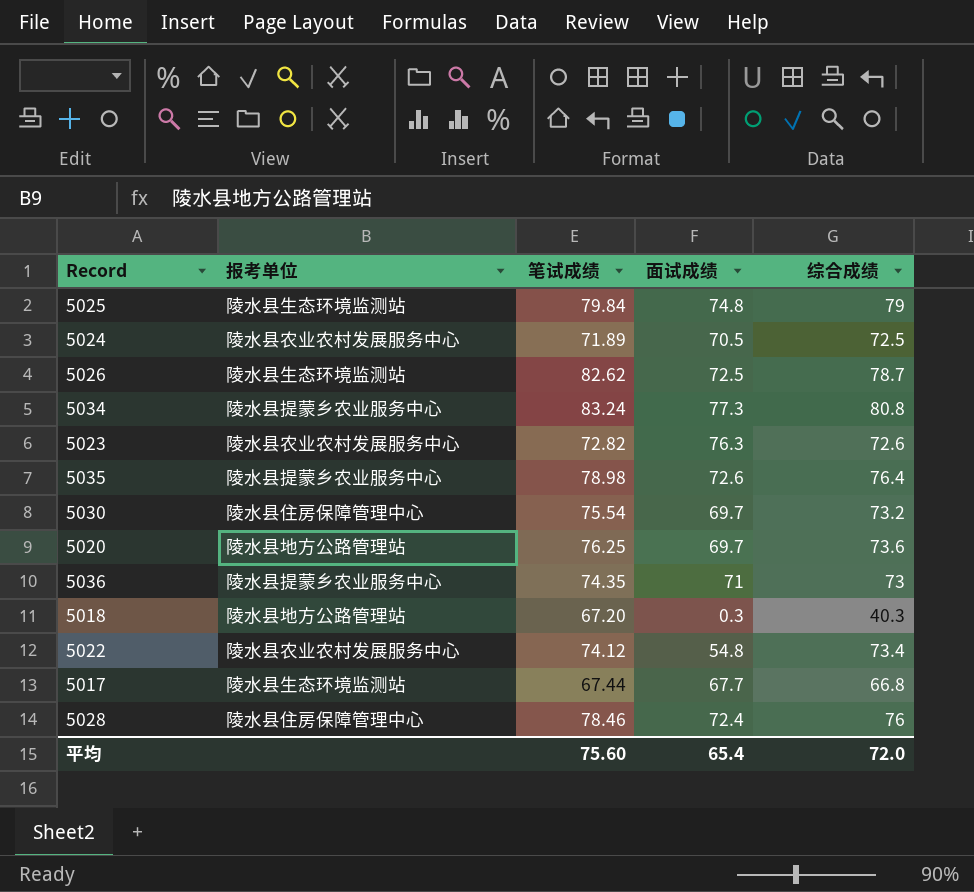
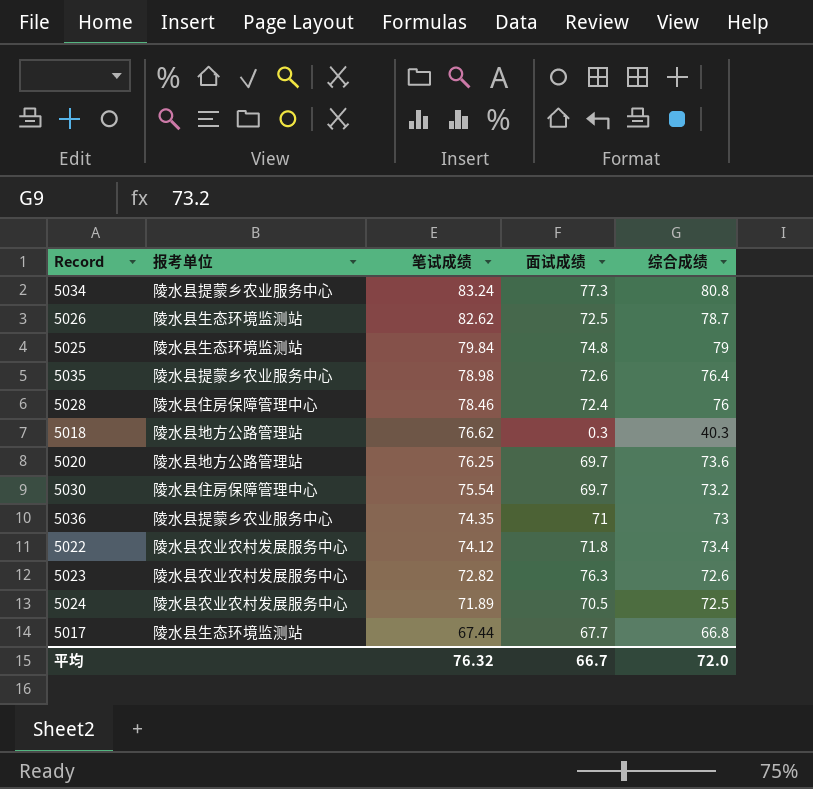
row order: none -> 笔试成绩 descending
5018 | 笔试成绩: 67.20 -> 76.62
5022 | 面试成绩: 54.8 -> 71.8
平均 | 笔试成绩: 75.60 -> 76.32
平均 | 面试成绩: 65.4 -> 66.7

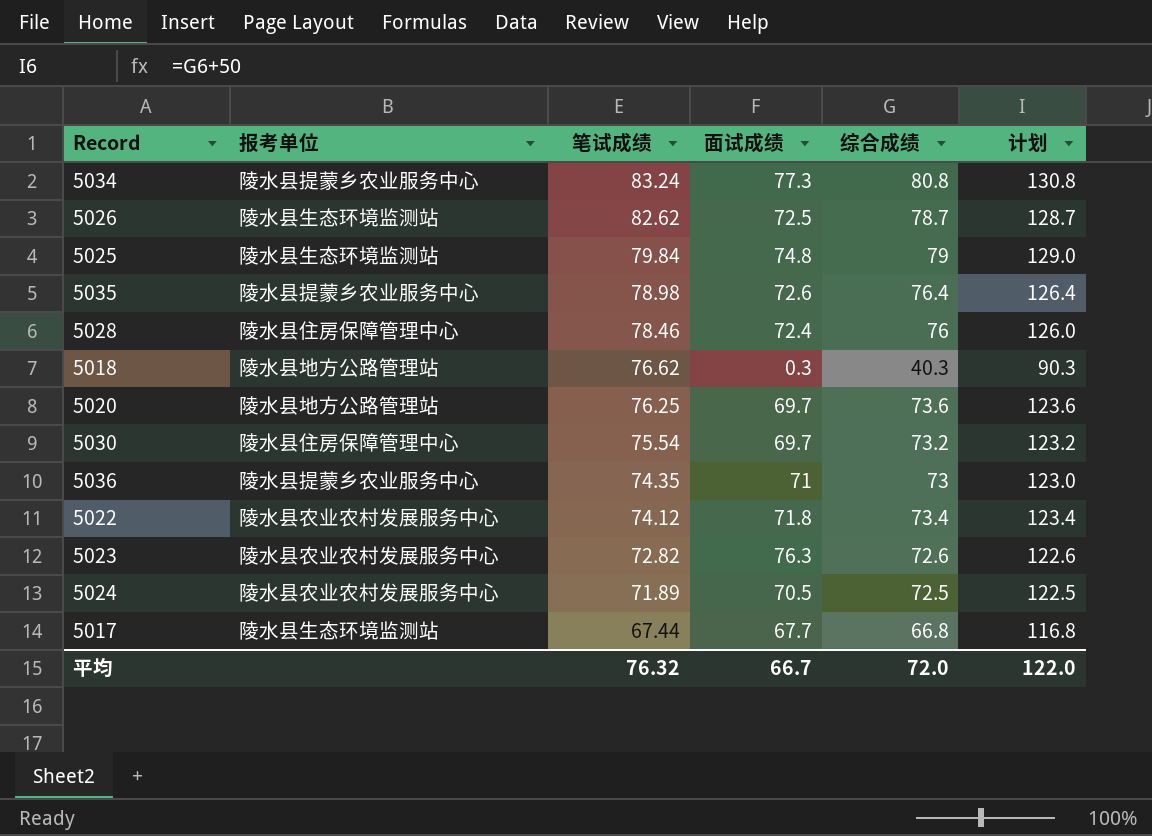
column 计划 | formula: none -> [综合成绩] + 50

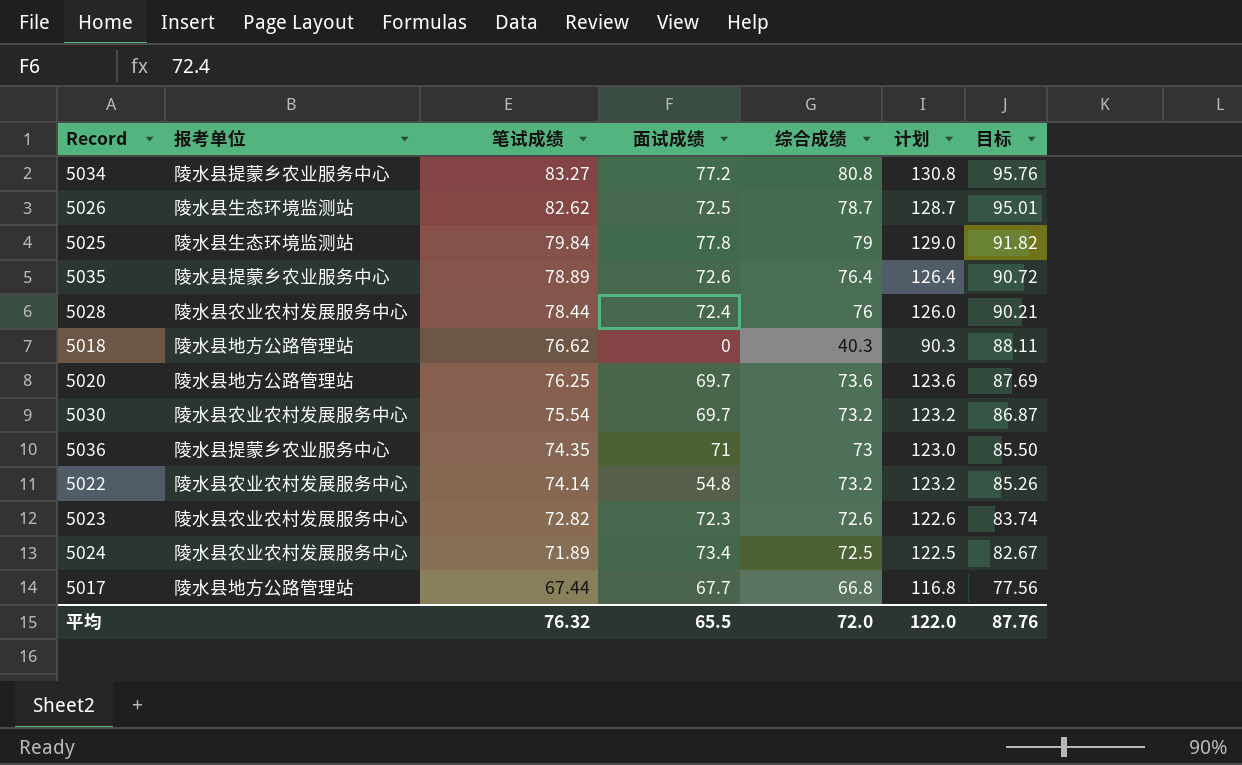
column 目标 | formula: none -> [笔试成绩] * 1.15
5034 | 笔试成绩: 83.24 -> 83.27
5034 | 面试成绩: 77.3 -> 77.2
5025 | 面试成绩: 74.8 -> 77.8
5035 | 笔试成绩: 78.98 -> 78.89
5028 | 报考单位: 陵水县住房保障管理中心 -> 陵水县农业农村发展服务中心
5028 | 笔试成绩: 78.46 -> 78.44
5018 | 面试成绩: 0.3 -> 0
5030 | 报考单位: 陵水县住房保障管理中心 -> 陵水县农业农村发展服务中心
5022 | 笔试成绩: 74.12 -> 74.14
5022 | 面试成绩: 71.8 -> 54.8
5022 | 综合成绩: 73.4 -> 73.2
5022 | 计划: 123.4 -> 123.2
5023 | 面试成绩: 76.3 -> 72.3
5024 | 面试成绩: 70.5 -> 73.4
5017 | 报考单位: 陵水县生态环境监测站 -> 陵水县地方公路管理站
平均 | 面试成绩: 66.7 -> 65.5

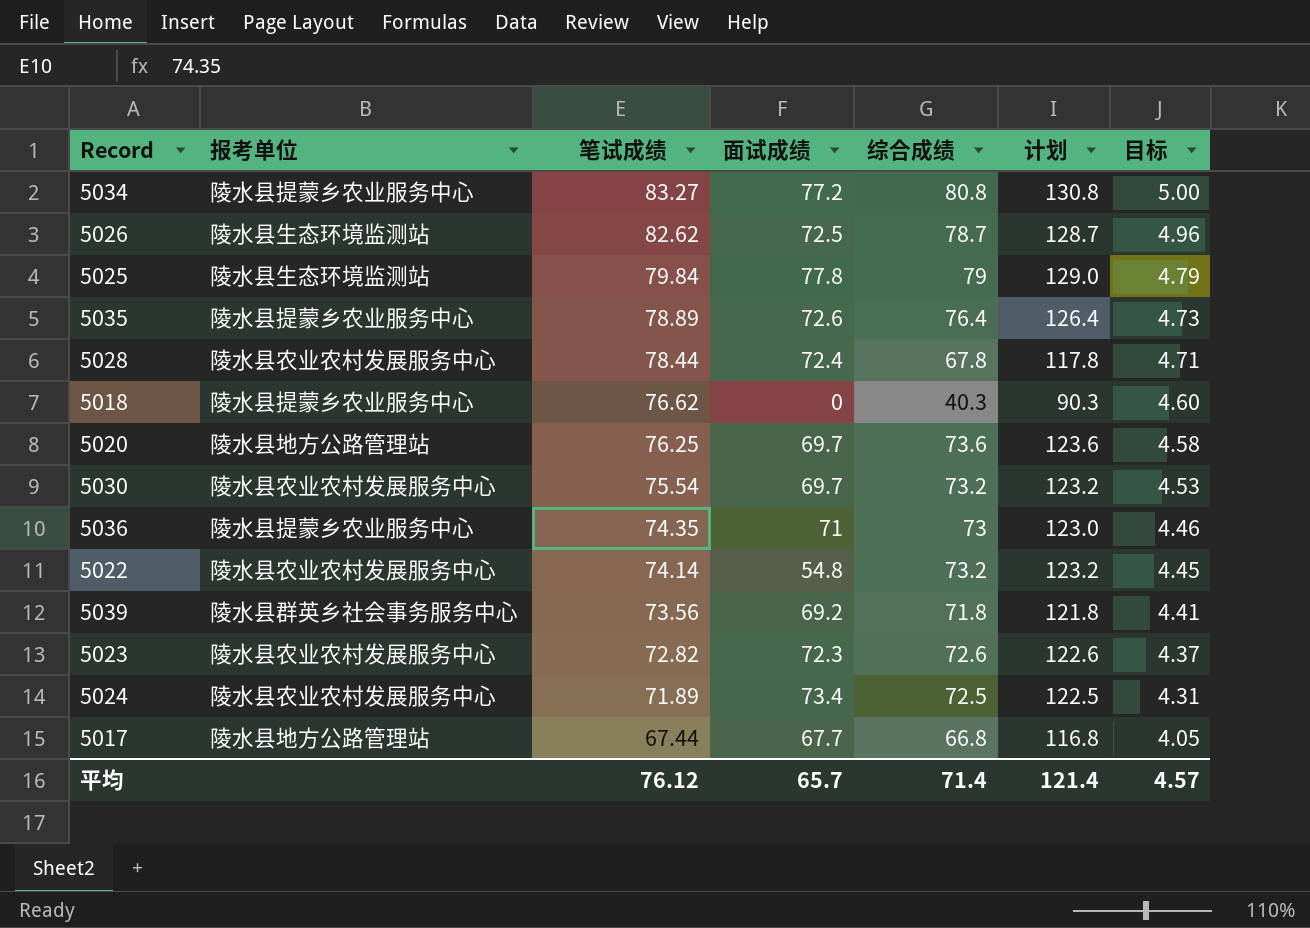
column 目标 | formula: [笔试成绩] * 1.15 -> [笔试成绩] * 0.06
5028 | 综合成绩: 76 -> 67.8
5028 | 计划: 126.0 -> 117.8
5018 | 报考单位: 陵水县地方公路管理站 -> 陵水县提蒙乡农业服务中心
row 5039: none -> 陵水县群英乡社会事务服务中心 | 73.56 | 69.2 | 71.8 | 121.8 | 4.41
平均 | 笔试成绩: 76.32 -> 76.12
平均 | 面试成绩: 65.5 -> 65.7
平均 | 综合成绩: 72.0 -> 71.4
平均 | 计划: 122.0 -> 121.4
平均 | 目标: 87.76 -> 4.57

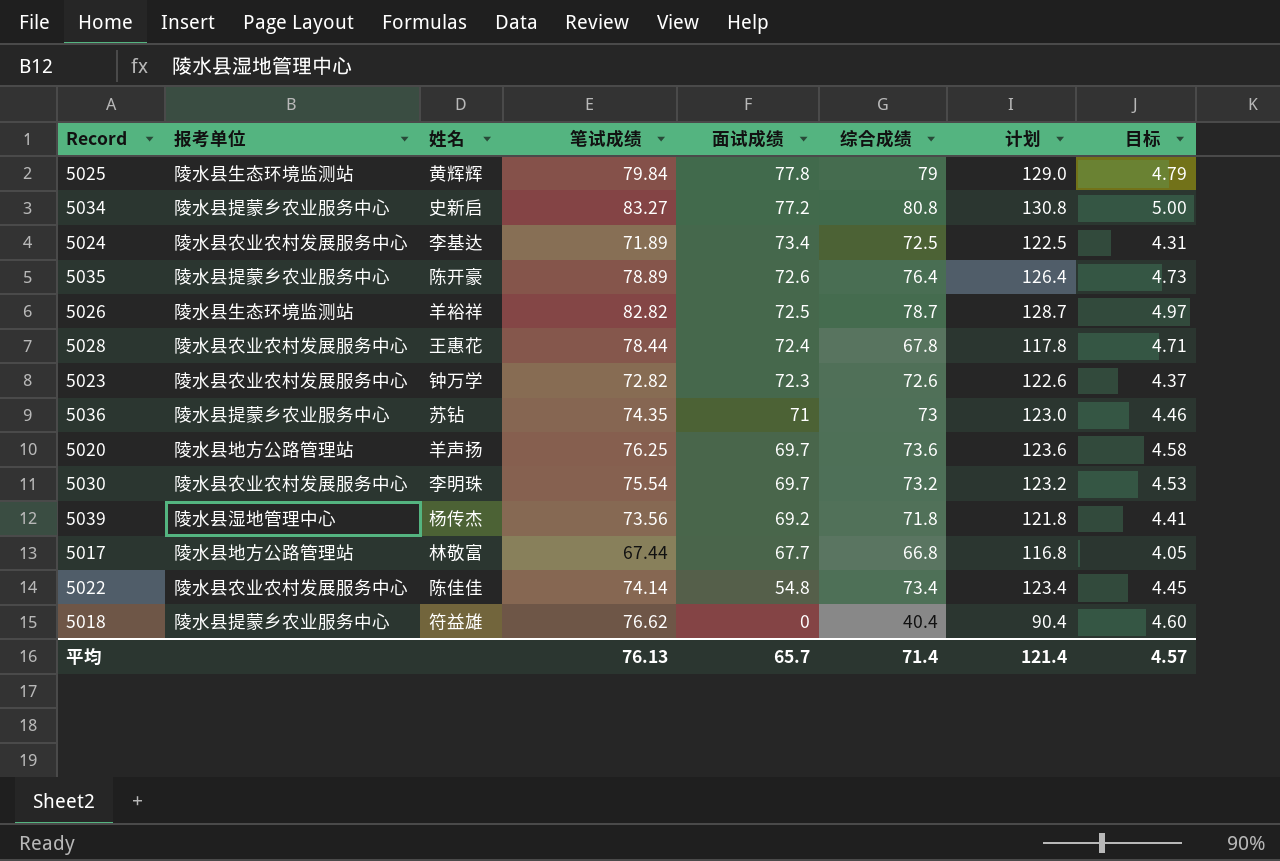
row order: 笔试成绩 descending -> 面试成绩 descending
column 姓名 | position: none -> 3
5026 | 笔试成绩: 82.62 -> 82.82
5026 | 目标: 4.96 -> 4.97
5039 | 报考单位: 陵水县群英乡社会事务服务中心 -> 陵水县湿地管理中心
5022 | 综合成绩: 73.2 -> 73.4
5022 | 计划: 123.2 -> 123.4
5018 | 综合成绩: 40.3 -> 40.4
5018 | 计划: 90.3 -> 90.4
平均 | 笔试成绩: 76.12 -> 76.13

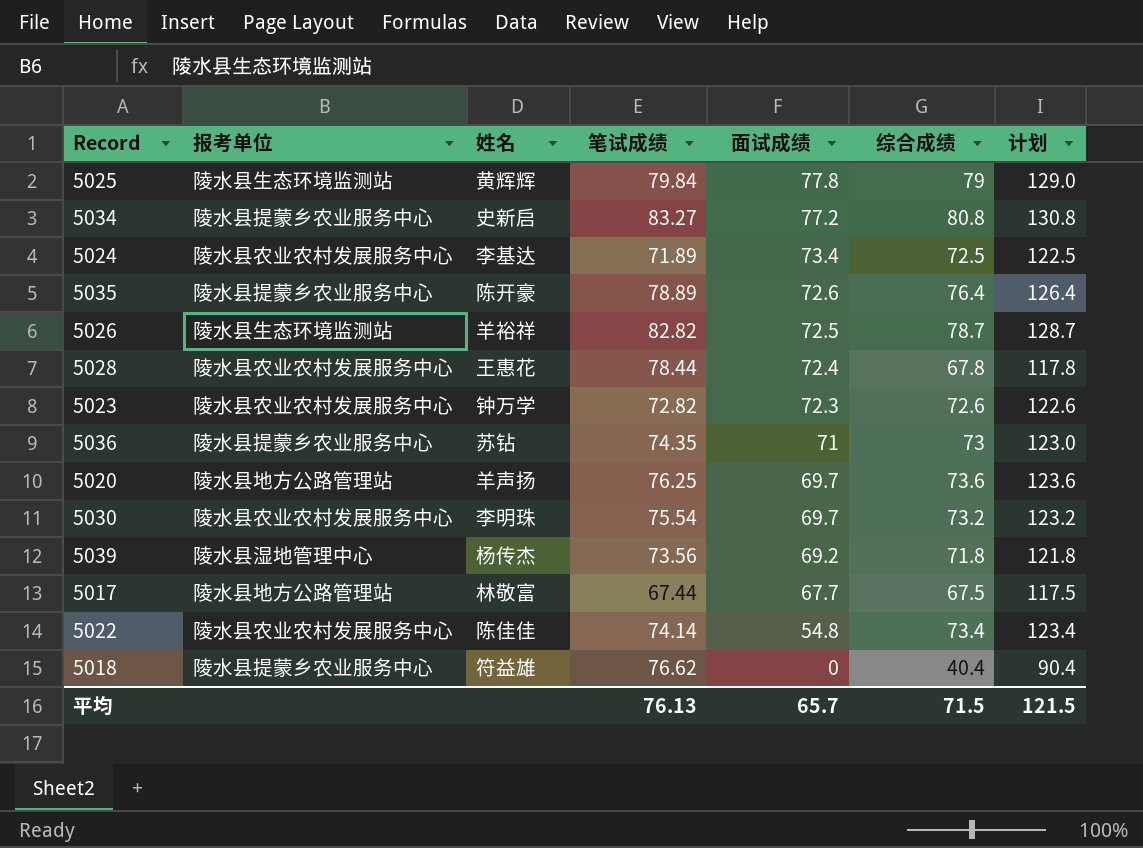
column 目标 | formula: [笔试成绩] * 0.06 -> none
5017 | 综合成绩: 66.8 -> 67.5
5017 | 计划: 116.8 -> 117.5
平均 | 综合成绩: 71.4 -> 71.5
平均 | 计划: 121.4 -> 121.5

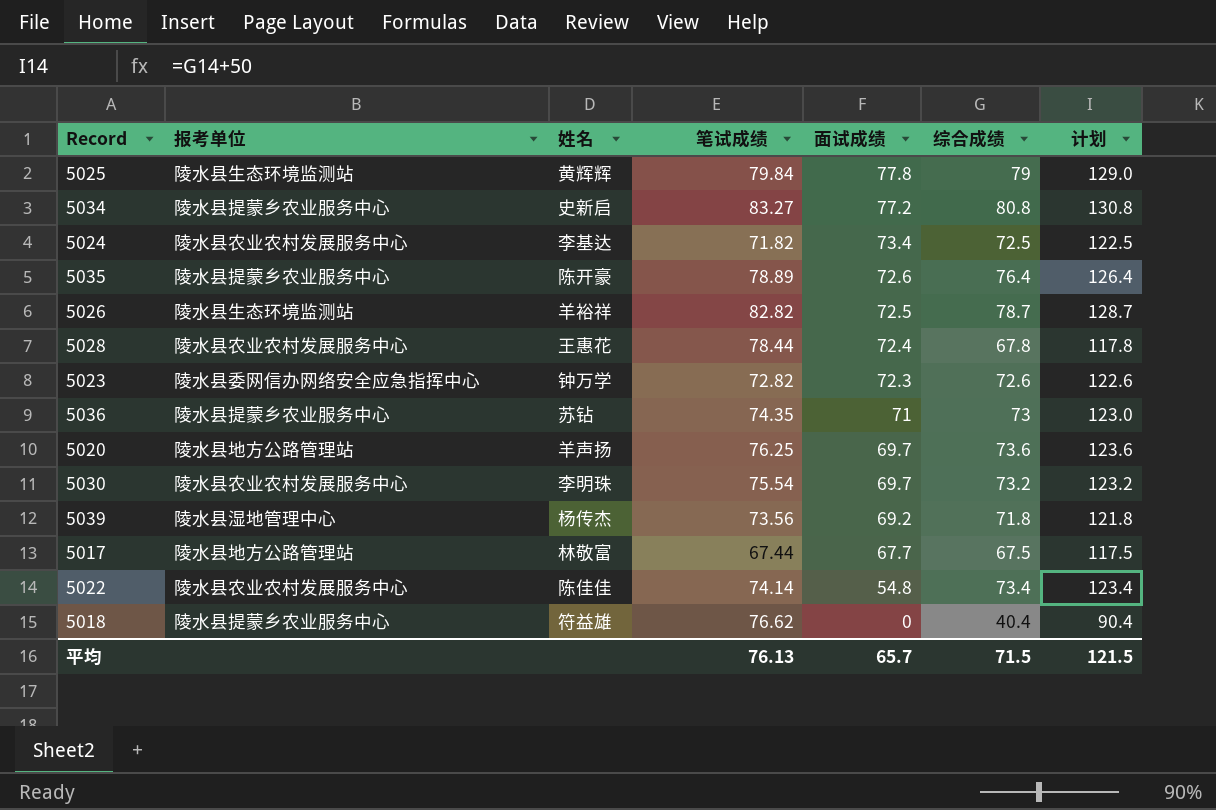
5024 | 笔试成绩: 71.89 -> 71.82
5023 | 报考单位: 陵水县农业农村发展服务中心 -> 陵水县委网信办网络安全应急指挥中心

